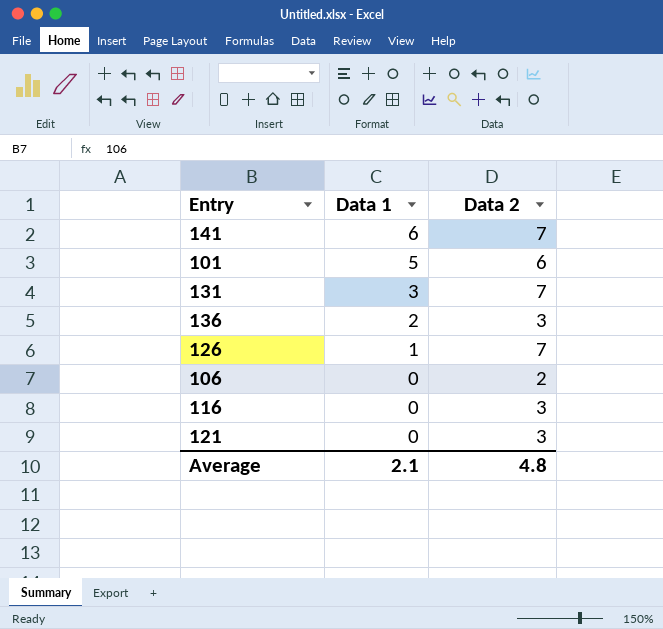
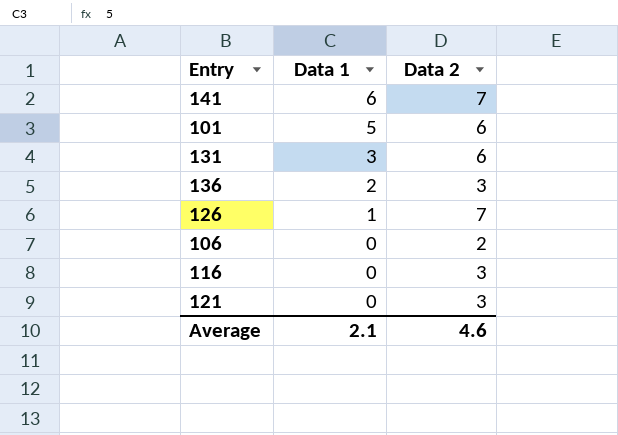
131 | Data 2: 7 -> 6
Average | Data 2: 4.8 -> 4.6

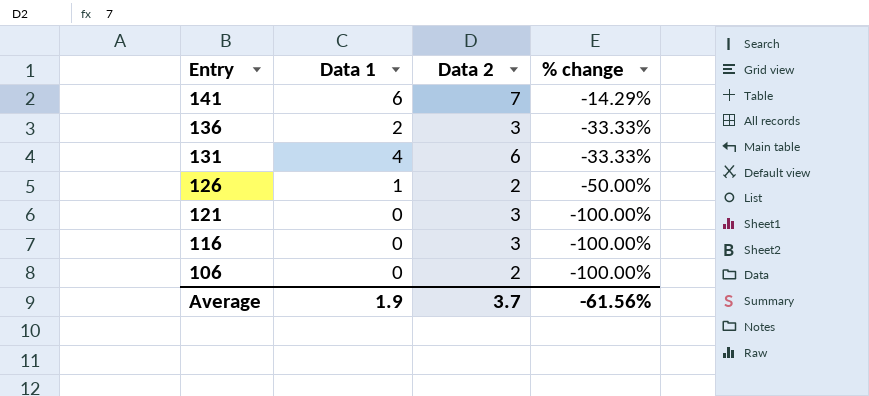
row order: Data 1 descending -> Entry descending
column % change | formula: none -> ([Data 1] - [Data 2]) / [Data 2]
row 101: 5 | 6 -> none
131 | Data 1: 3 -> 4
126 | Data 2: 7 -> 2
Average | Data 1: 2.1 -> 1.9
Average | Data 2: 4.6 -> 3.7

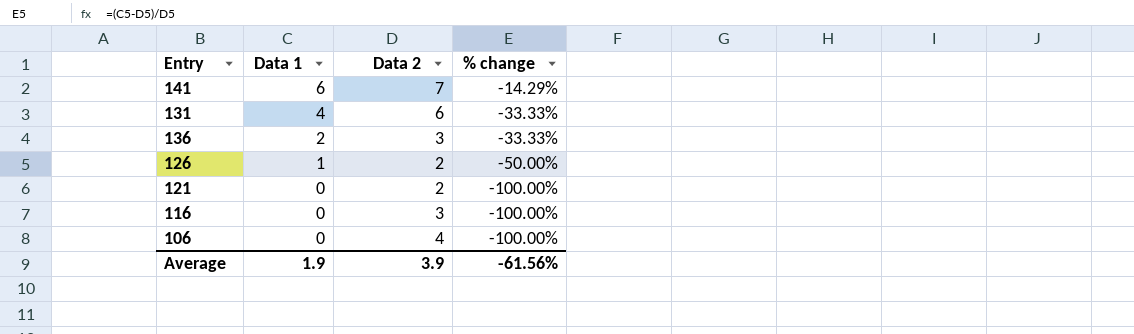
row order: Entry descending -> Data 1 descending
121 | Data 2: 3 -> 2
106 | Data 2: 2 -> 4
Average | Data 2: 3.7 -> 3.9

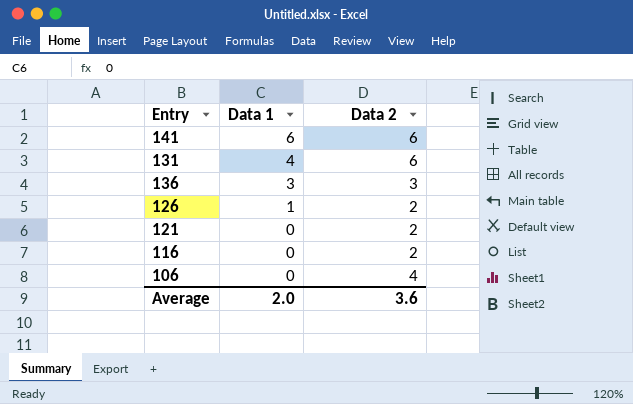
column % change | formula: ([Data 1] - [Data 2]) / [Data 2] -> none
141 | Data 2: 7 -> 6
136 | Data 1: 2 -> 3
116 | Data 2: 3 -> 2
Average | Data 1: 1.9 -> 2.0
Average | Data 2: 3.9 -> 3.6

